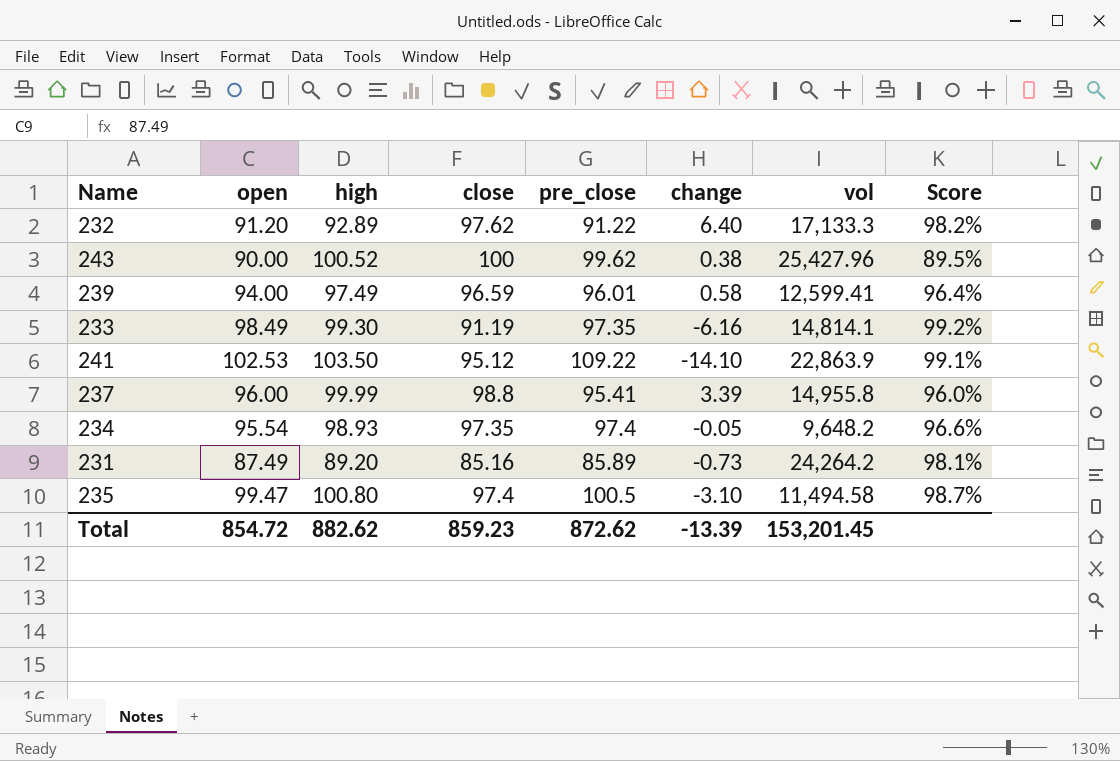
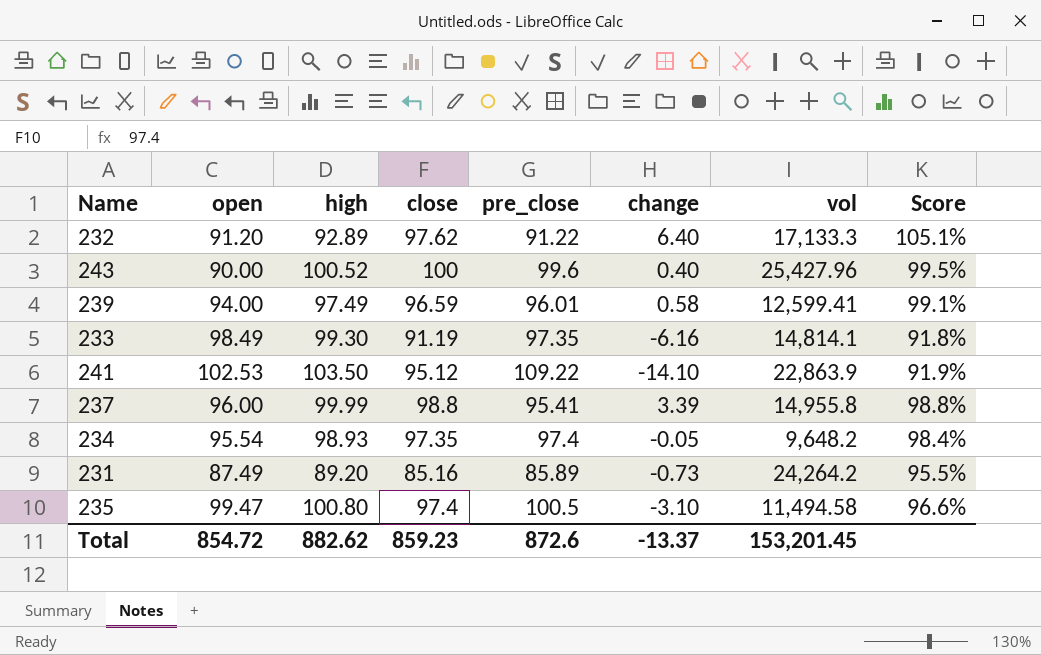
column Score | formula: [open] / [high] -> [close] / [high]
243 | pre_close: 99.62 -> 99.6
243 | change: 0.38 -> 0.40
Total | pre_close: 872.62 -> 872.6
Total | change: -13.39 -> -13.37

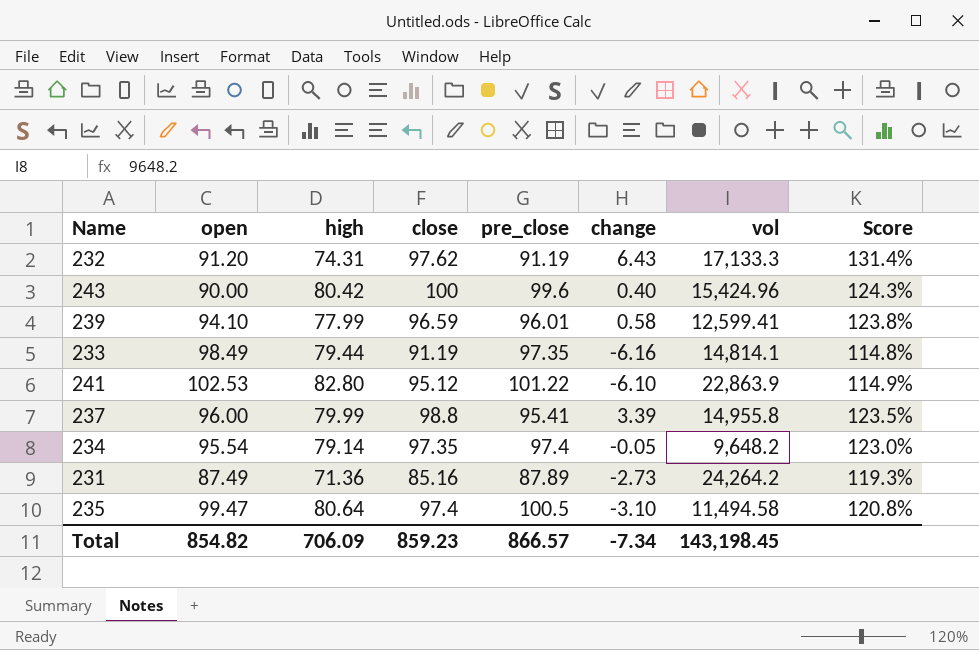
232 | high: 92.89 -> 74.31
232 | pre_close: 91.22 -> 91.19
232 | change: 6.40 -> 6.43
232 | Score: 105.1% -> 131.4%
243 | high: 100.52 -> 80.42
243 | vol: 25,427.96 -> 15,424.96
243 | Score: 99.5% -> 124.3%
239 | open: 94.00 -> 94.10
239 | high: 97.49 -> 77.99
239 | Score: 99.1% -> 123.8%
233 | high: 99.30 -> 79.44
233 | Score: 91.8% -> 114.8%
241 | high: 103.50 -> 82.80
241 | pre_close: 109.22 -> 101.22
241 | change: -14.10 -> -6.10
241 | Score: 91.9% -> 114.9%
237 | high: 99.99 -> 79.99
237 | Score: 98.8% -> 123.5%
234 | high: 98.93 -> 79.14
234 | Score: 98.4% -> 123.0%
231 | high: 89.20 -> 71.36
231 | pre_close: 85.89 -> 87.89
231 | change: -0.73 -> -2.73
231 | Score: 95.5% -> 119.3%
235 | high: 100.80 -> 80.64
235 | Score: 96.6% -> 120.8%
Total | open: 854.72 -> 854.82
Total | high: 882.62 -> 706.09
Total | pre_close: 872.6 -> 866.57
Total | change: -13.37 -> -7.34
Total | vol: 153,201.45 -> 143,198.45

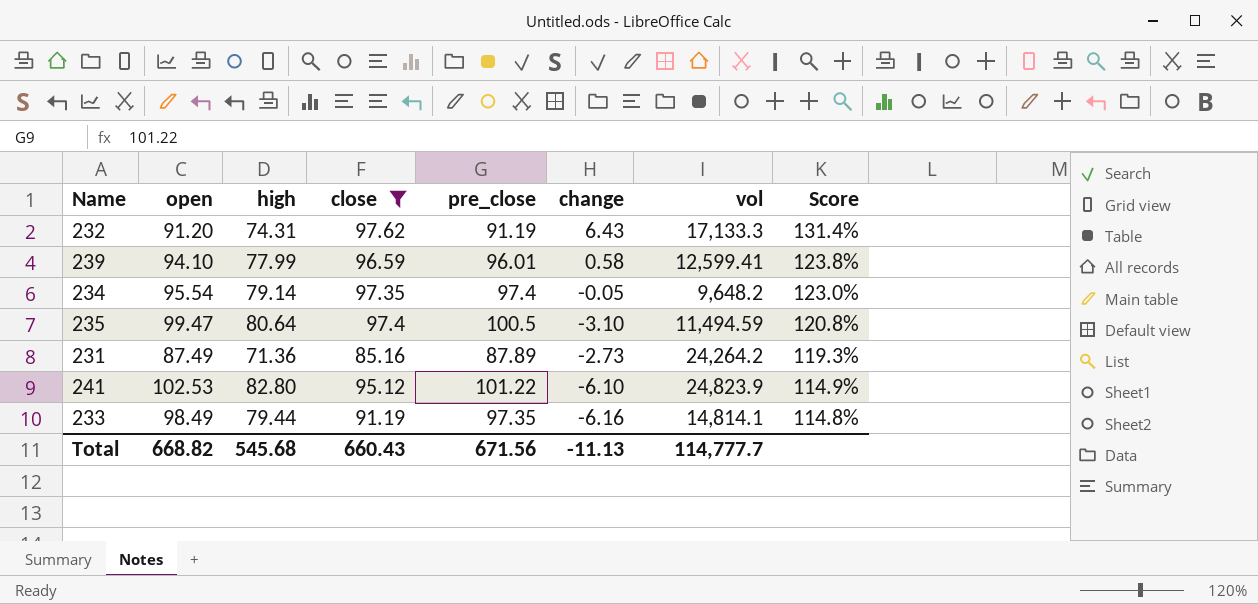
filter: none -> close <= 97.62
row order: none -> Score descending
235 | vol: 11,494.58 -> 11,494.59
241 | vol: 22,863.9 -> 24,823.9
Total | open: 854.82 -> 668.82
Total | high: 706.09 -> 545.68
Total | close: 859.23 -> 660.43
Total | pre_close: 866.57 -> 671.56
Total | change: -7.34 -> -11.13
Total | vol: 143,198.45 -> 114,777.7

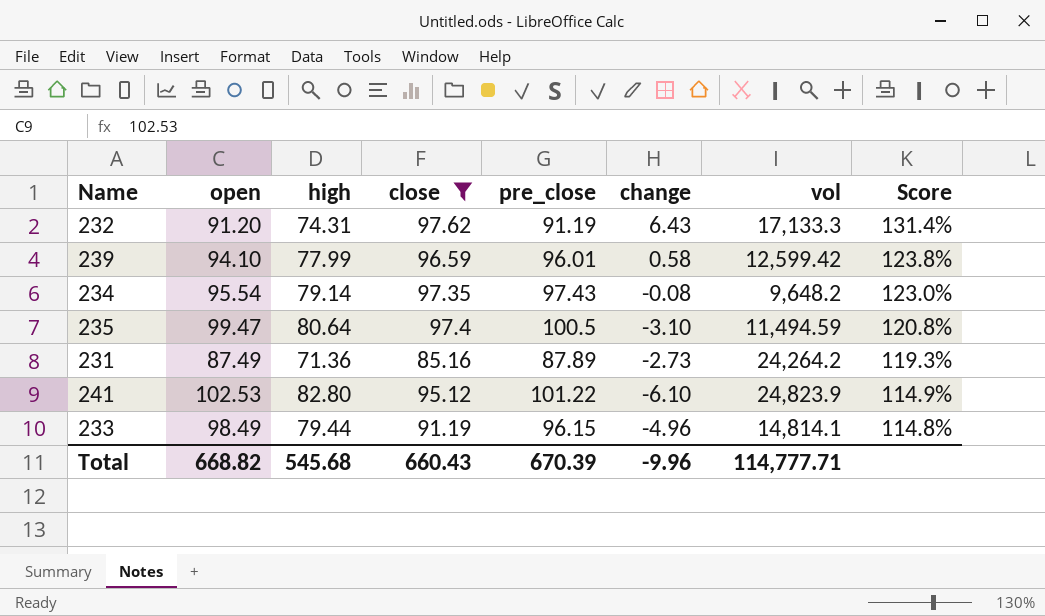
239 | vol: 12,599.41 -> 12,599.42
234 | pre_close: 97.4 -> 97.43
234 | change: -0.05 -> -0.08
233 | pre_close: 97.35 -> 96.15
233 | change: -6.16 -> -4.96
Total | pre_close: 671.56 -> 670.39
Total | change: -11.13 -> -9.96
Total | vol: 114,777.7 -> 114,777.71

